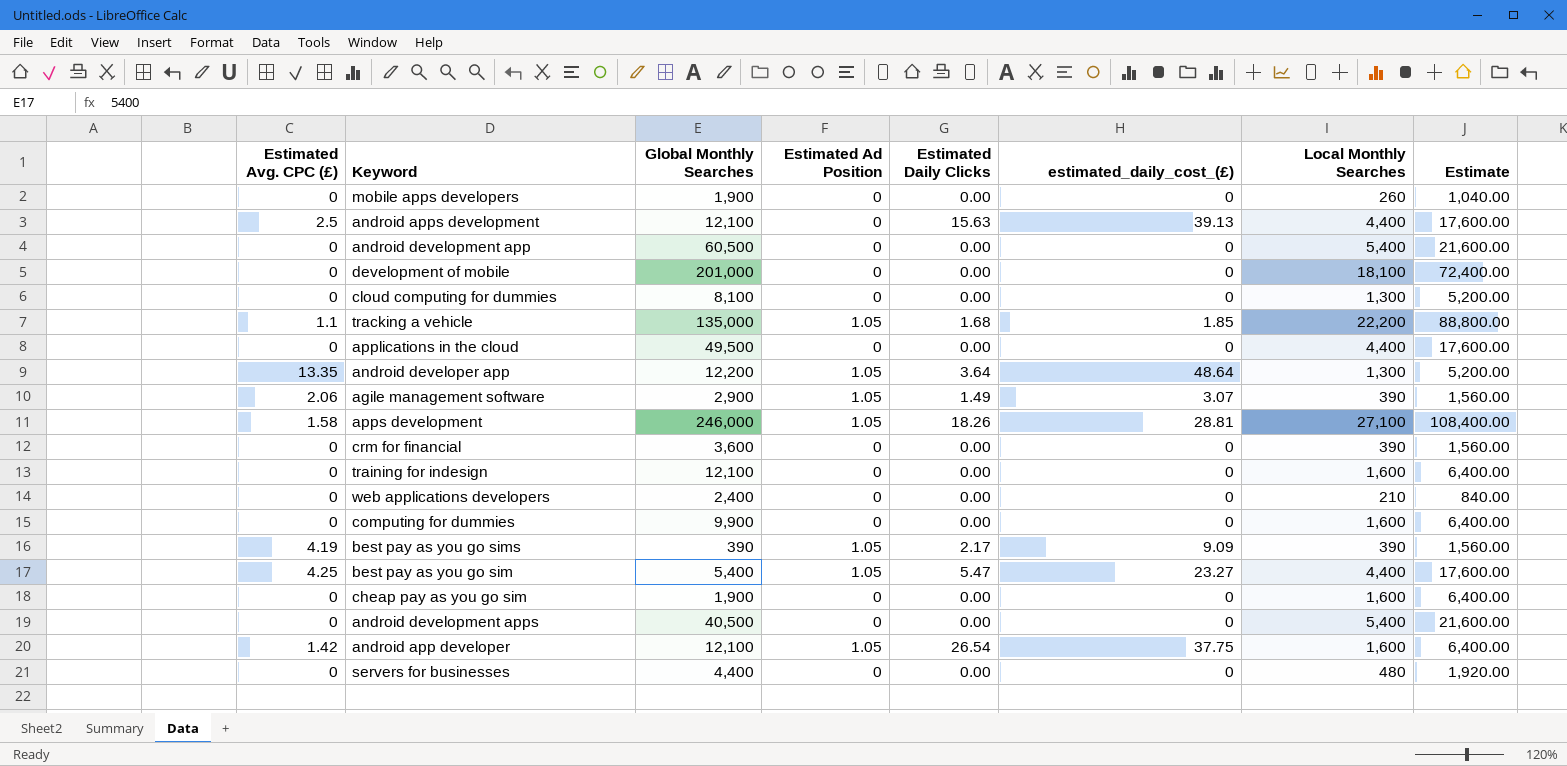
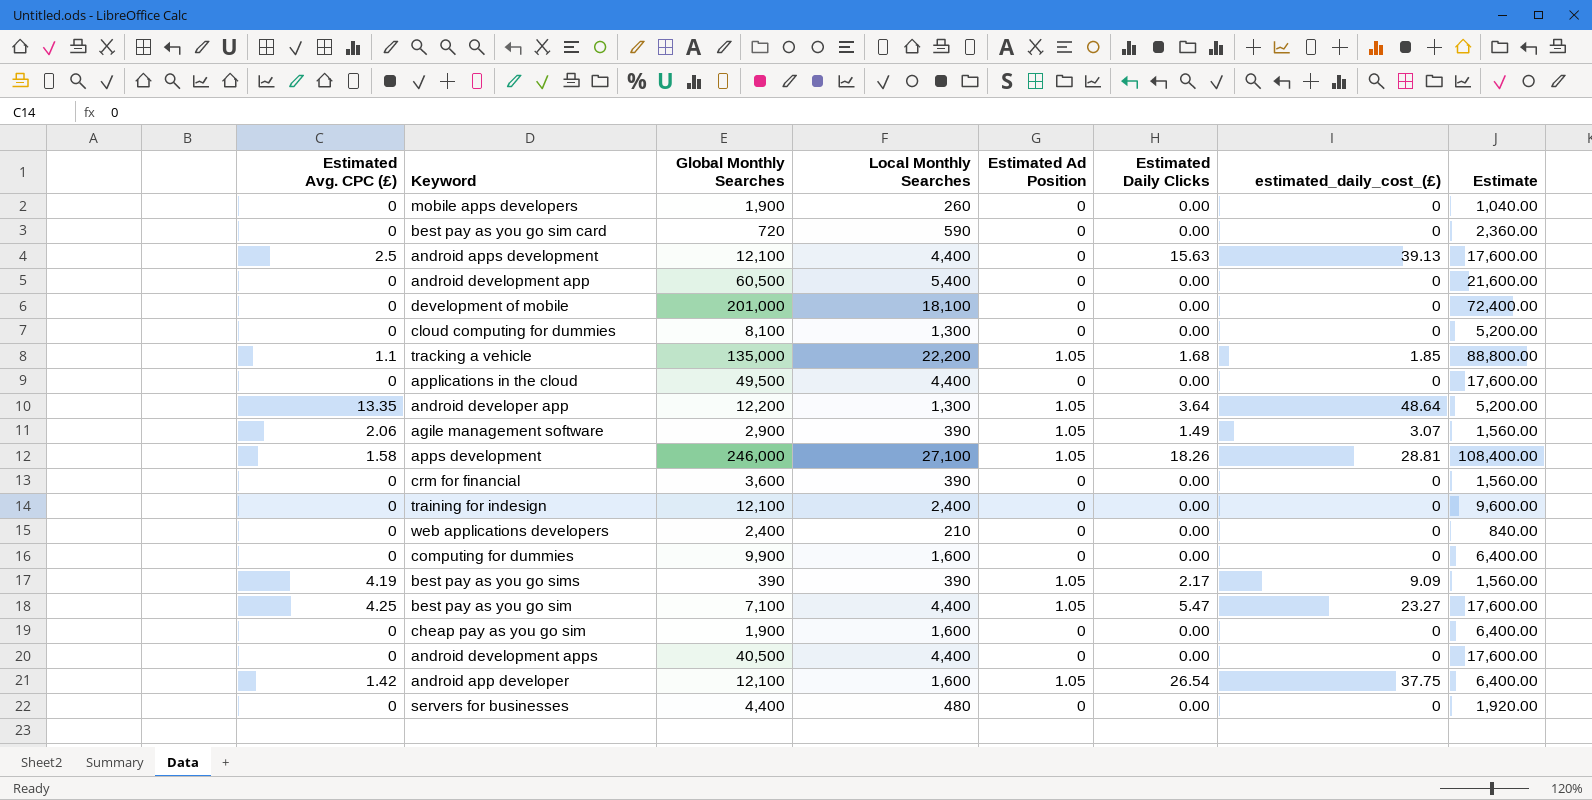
column Local Monthly Searches | position: 7 -> 4
row best pay as you go sim card: none -> 0 | 720 | 590 | 0 | 0.00 | 0 | 2,360.00
training for indesign | Local Monthly Searches: 1,600 -> 2,400
training for indesign | Estimate: 6,400.00 -> 9,600.00
best pay as you go sim | Global Monthly Searches: 5,400 -> 7,100
android development apps | Local Monthly Searches: 5,400 -> 4,400
android development apps | Estimate: 21,600.00 -> 17,600.00

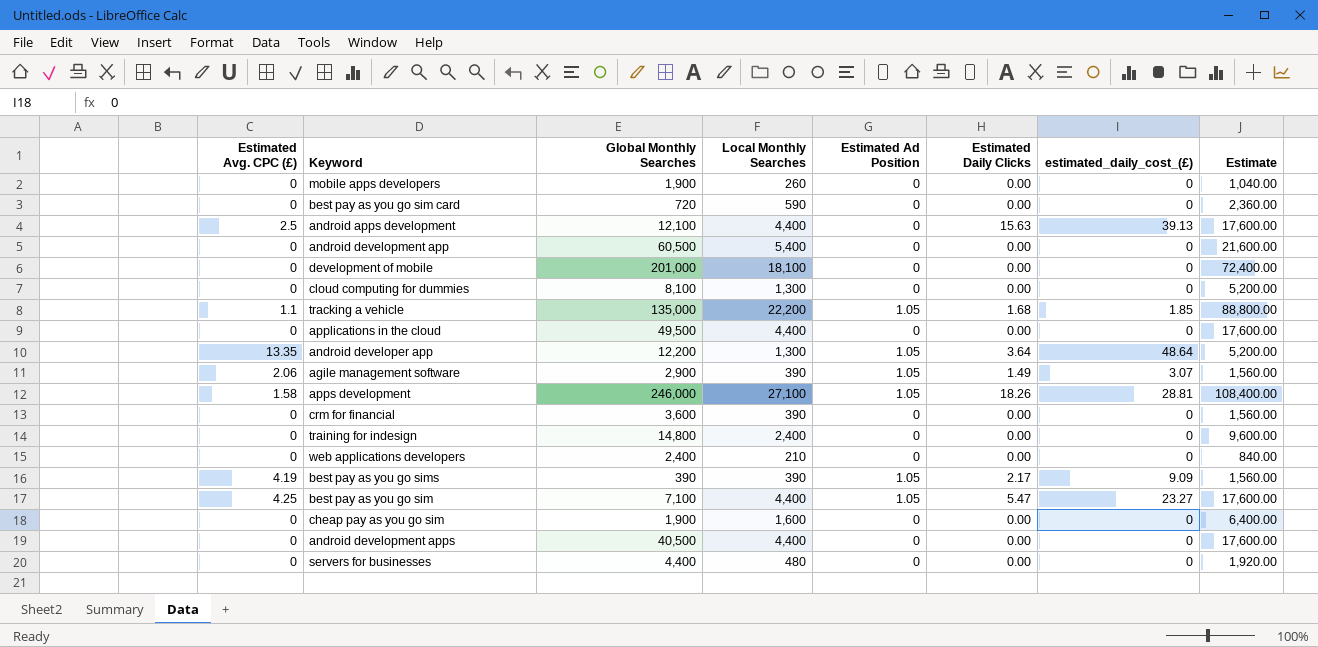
row computing for dummies: 0 | 9,900 | 1,600 | 0 | 0.00 | 0 | 6,400.00 -> none
row android app developer: 1.42 | 12,100 | 1,600 | 1.05 | 26.54 | 37.75 | 6,400.00 -> none
training for indesign | Global Monthly Searches: 12,100 -> 14,800

